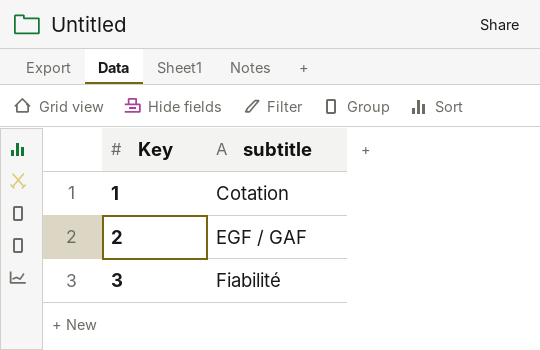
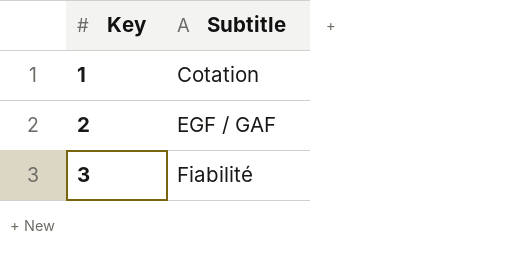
column name: subtitle -> Subtitle

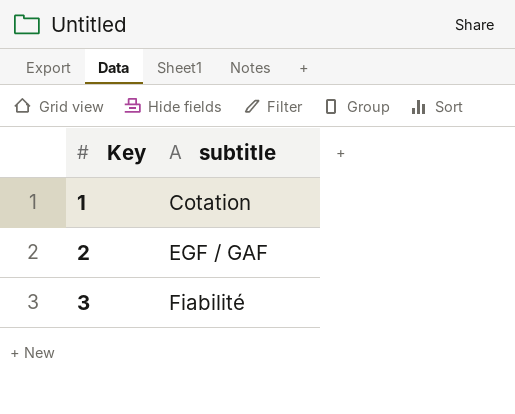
column name: Subtitle -> subtitle

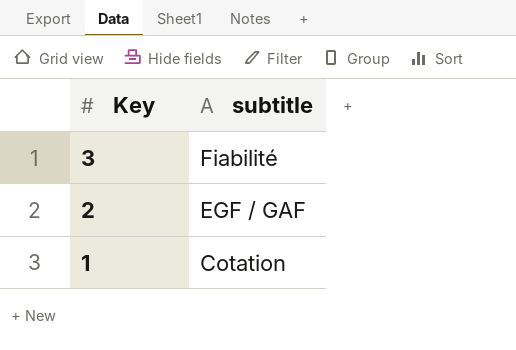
row order: Key ascending -> Key descending

